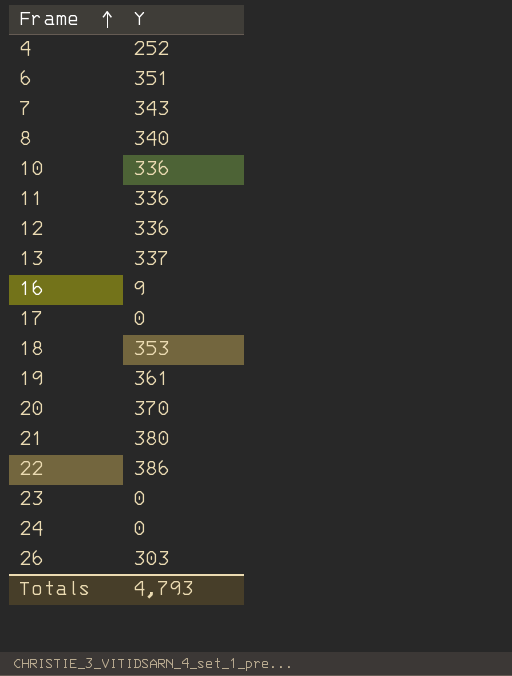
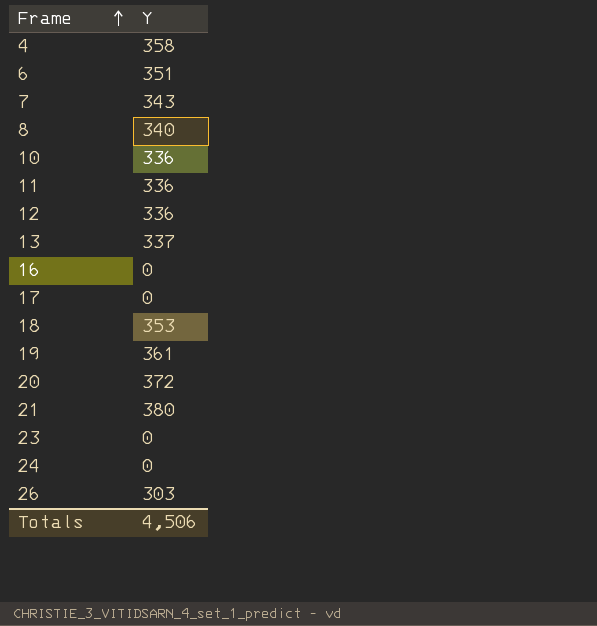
row 22: 386 -> none
4 | Y: 252 -> 358
16 | Y: 9 -> 0
20 | Y: 370 -> 372
Totals | Y: 4,793 -> 4,506

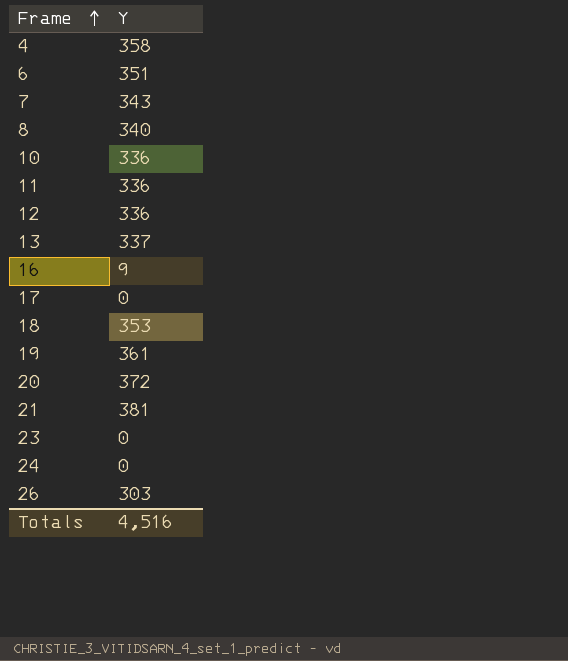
16 | Y: 0 -> 9
21 | Y: 380 -> 381
Totals | Y: 4,506 -> 4,516

